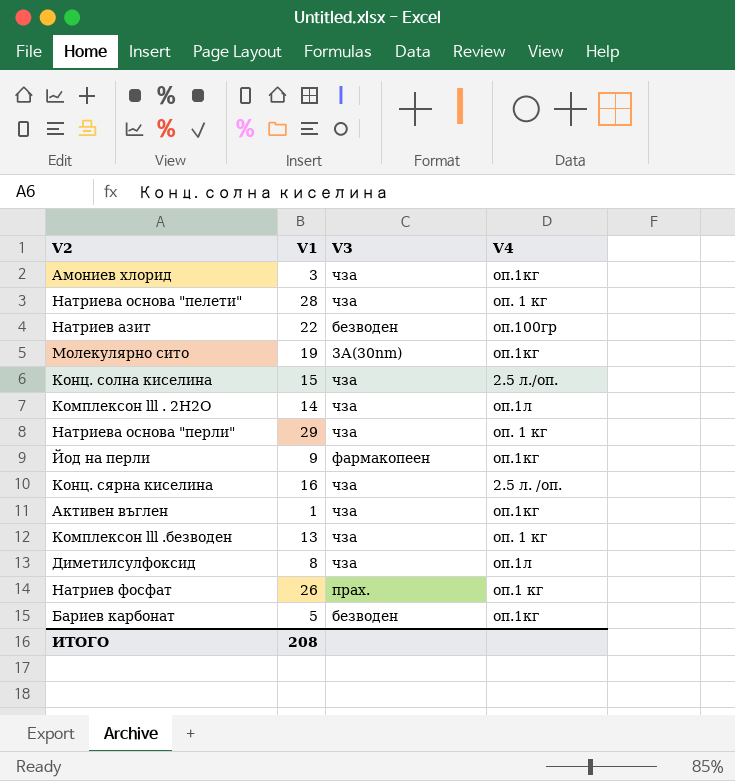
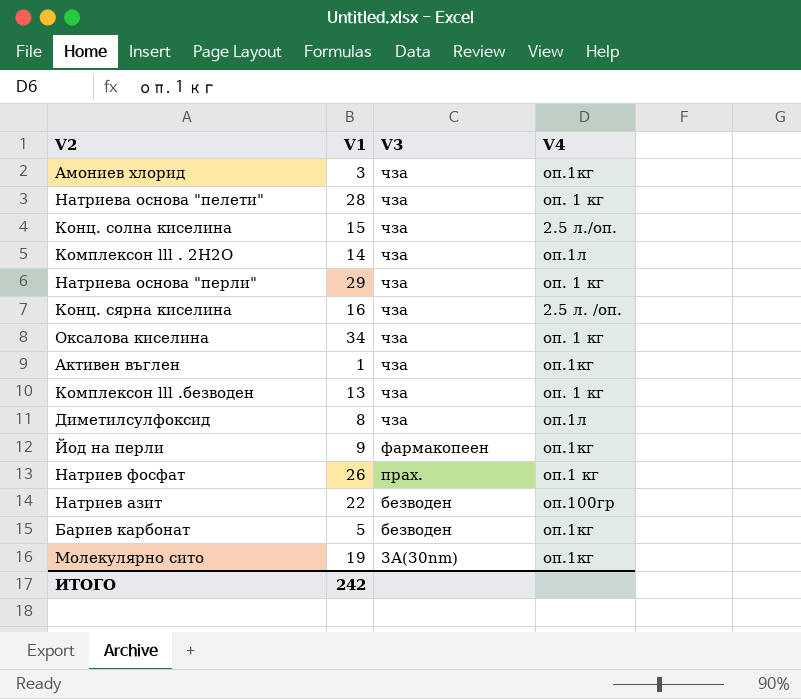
row order: none -> V3 descending
row Оксалова киселина: none -> 34 | чза | оп. 1 кг
ИТОГО | V1: 208 -> 242

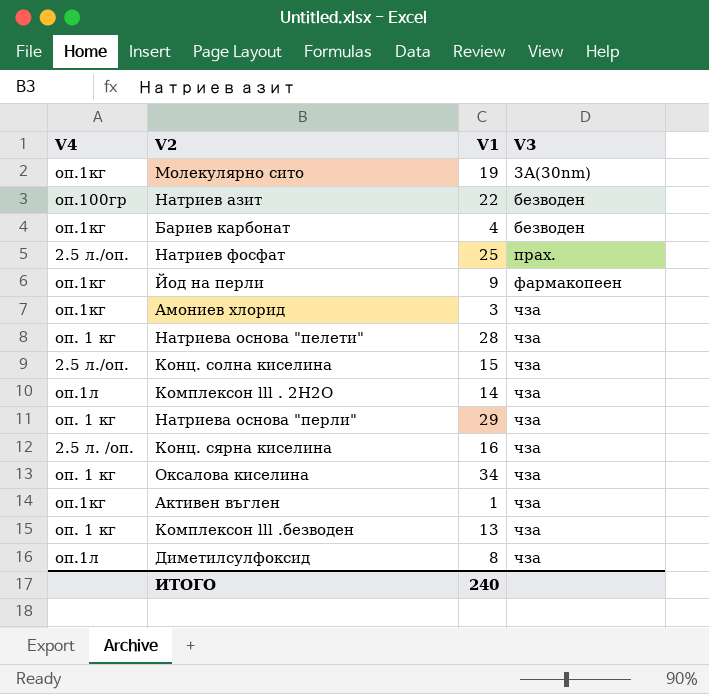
row order: V3 descending -> V3 ascending
column V4 | position: 4 -> 1
Бариев карбонат | V1: 5 -> 4
Натриев фосфат | V4: оп.1 кг -> 2.5 л./оп.
Натриев фосфат | V1: 26 -> 25
ИТОГО | V1: 242 -> 240

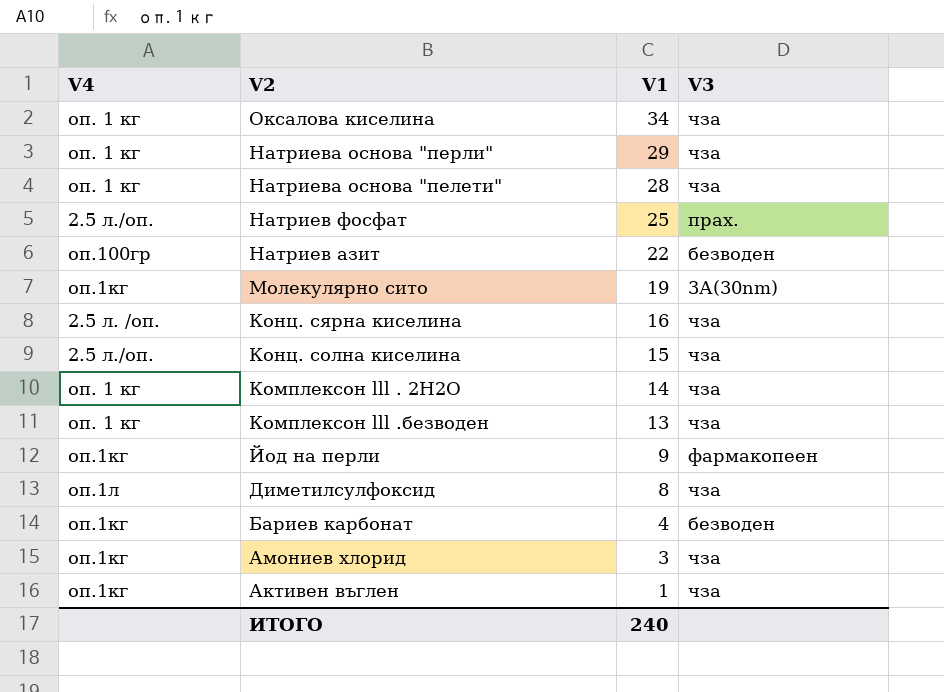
row order: V3 ascending -> V1 descending
Комплексон lll . 2Н2О | V4: оп.1л -> оп. 1 кг

